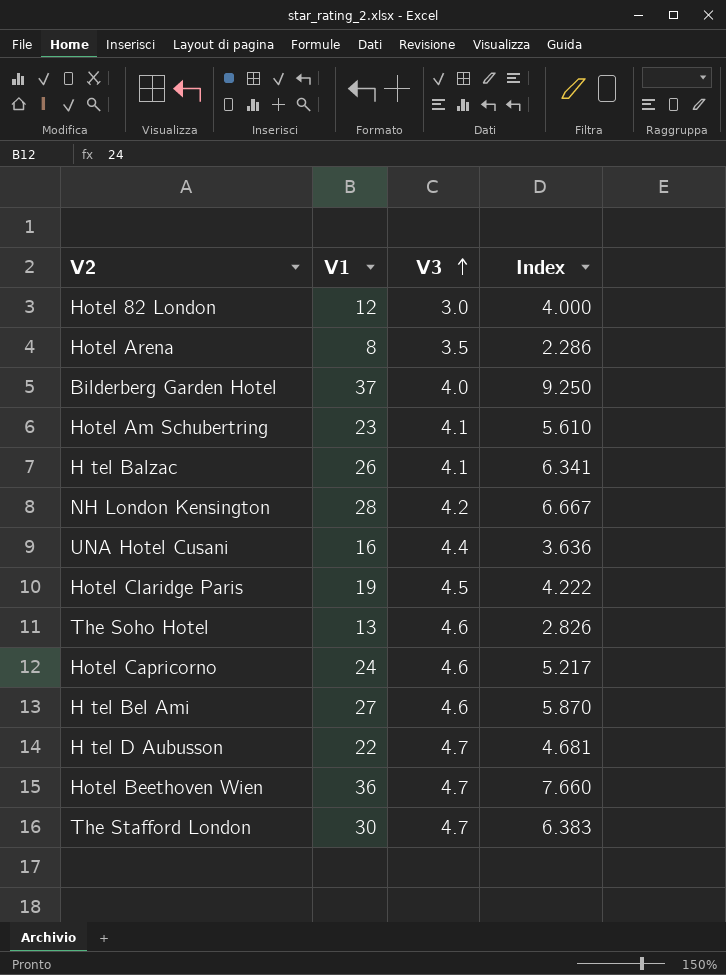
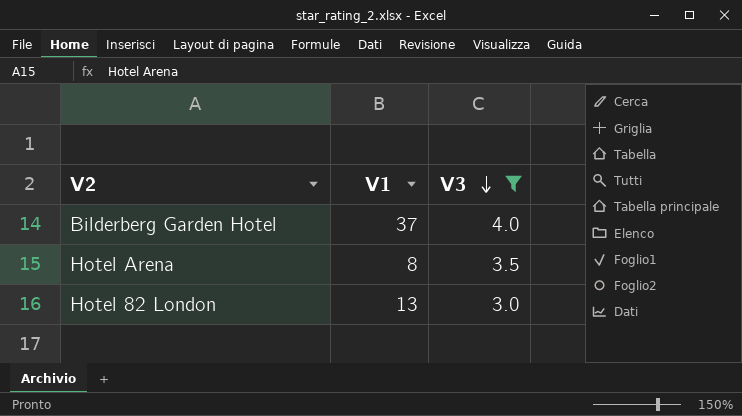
filter: none -> V3 <= 4.0
row order: V3 ascending -> V3 descending
column Index | formula: [V1] / [V3] -> none
Hotel 82 London | V1: 12 -> 13

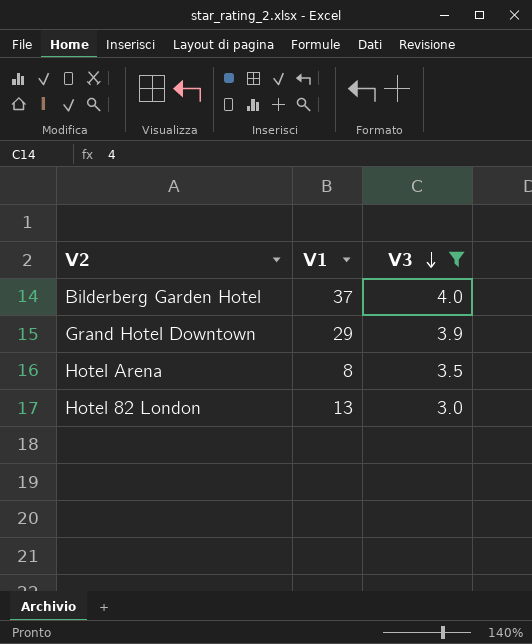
row Grand Hotel Downtown: none -> 29 | 3.9

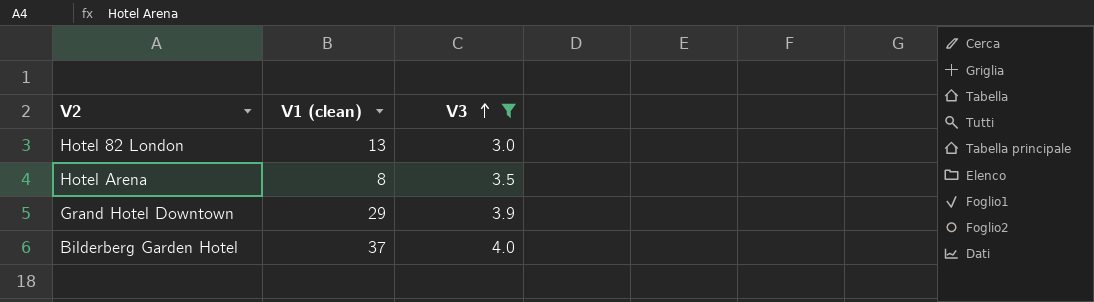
row order: V3 descending -> V3 ascending
column name: V1 -> V1 (clean)

